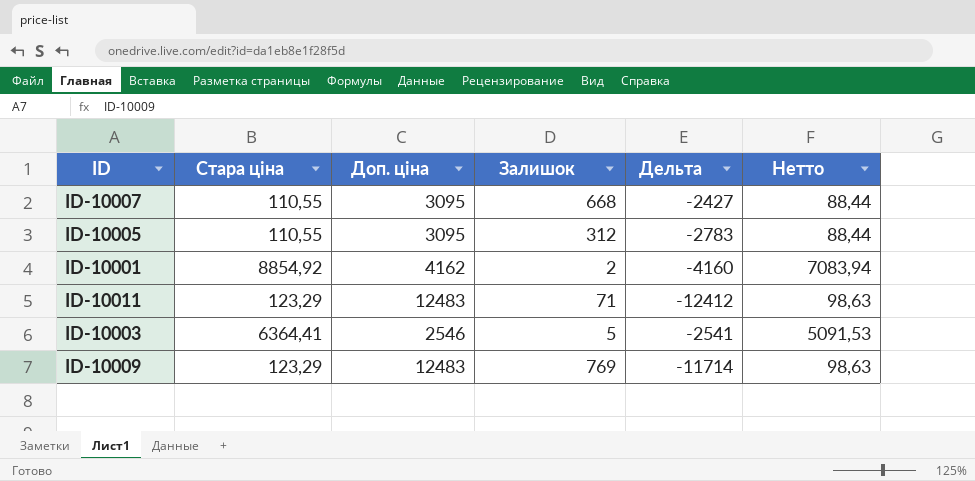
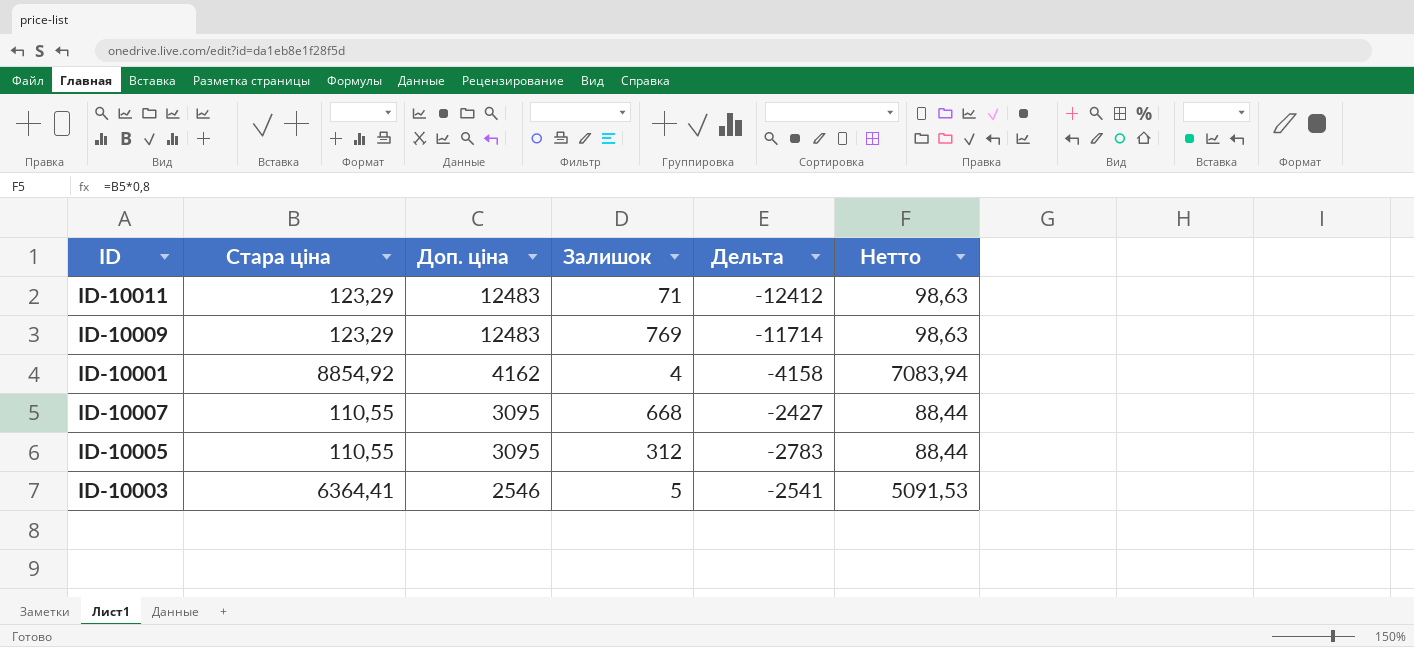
row order: none -> Доп. ціна descending
ID-10001 | Залишок: 2 -> 4
ID-10001 | Дельта: -4160 -> -4158

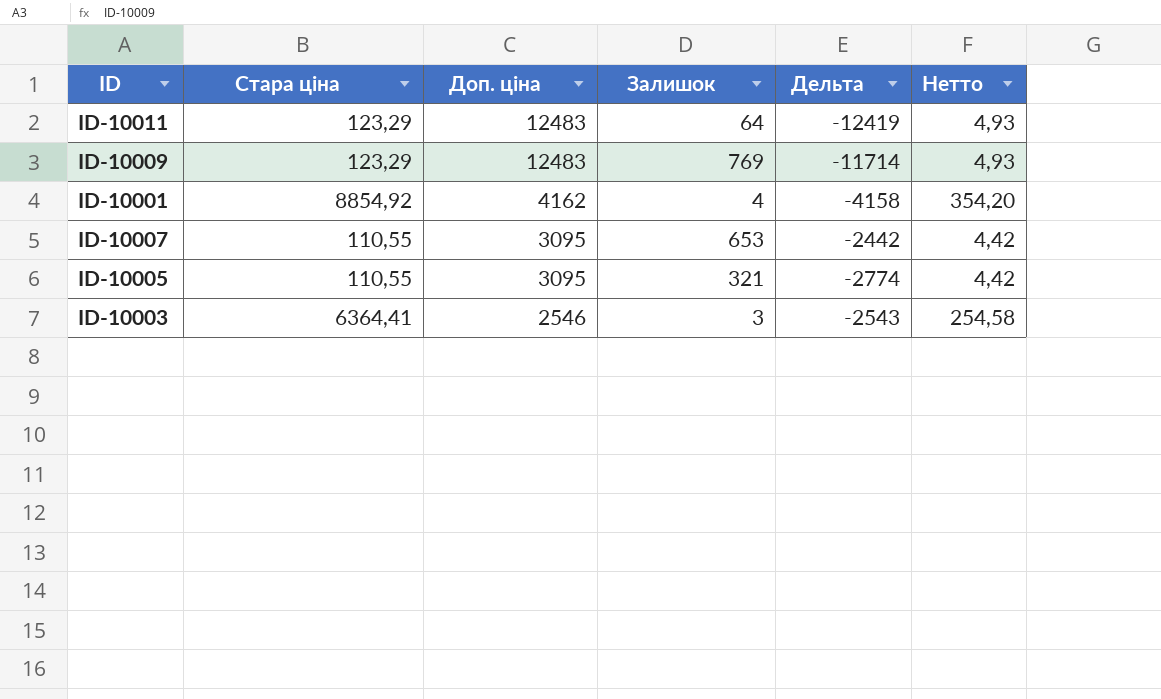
column Нетто | formula: [Стара ціна] * 0,8 -> [Стара ціна] * 0,04
ID-10011 | Залишок: 71 -> 64
ID-10011 | Дельта: -12412 -> -12419
ID-10007 | Залишок: 668 -> 653
ID-10007 | Дельта: -2427 -> -2442
ID-10005 | Залишок: 312 -> 321
ID-10005 | Дельта: -2783 -> -2774
ID-10003 | Залишок: 5 -> 3
ID-10003 | Дельта: -2541 -> -2543

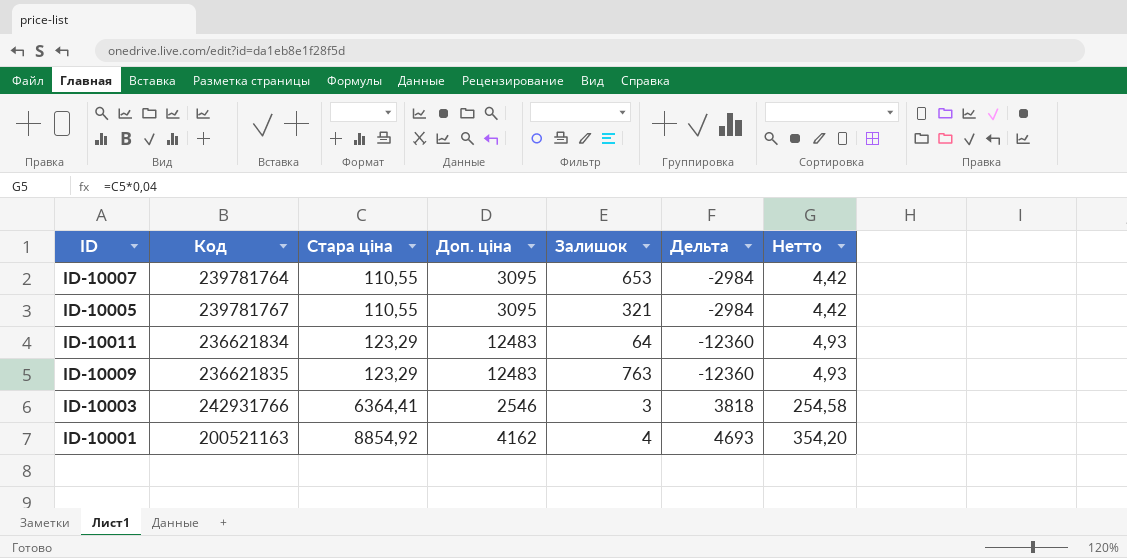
row order: Доп. ціна descending -> Стара ціна ascending
column Код | position: none -> 2
column Дельта | formula: [Залишок] - [Доп. ціна] -> [Стара ціна] - [Доп. ціна]
ID-10009 | Залишок: 769 -> 763

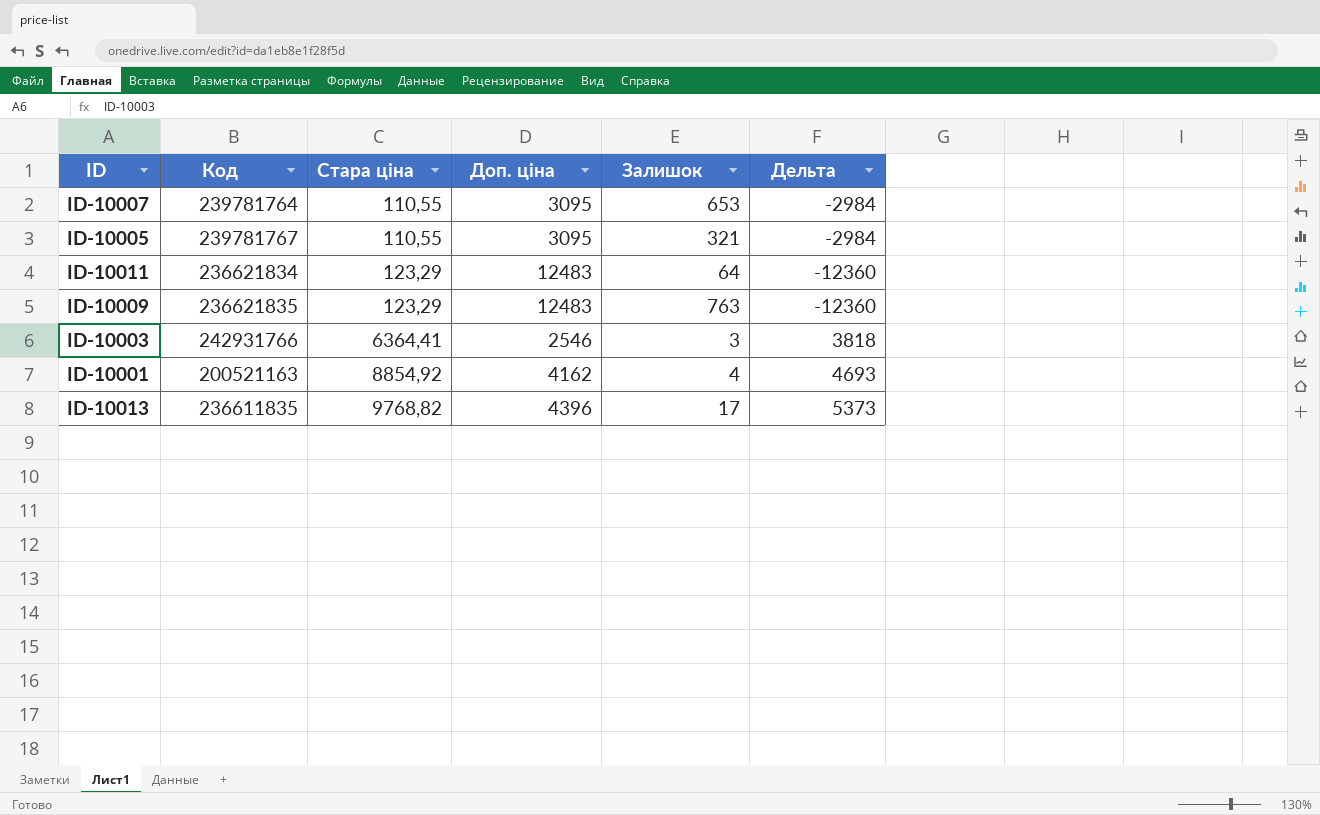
column Нетто | formula: [Стара ціна] * 0,04 -> none
row ID-10013: none -> 236611835 | 9768,82 | 4396 | 17 | 5373

